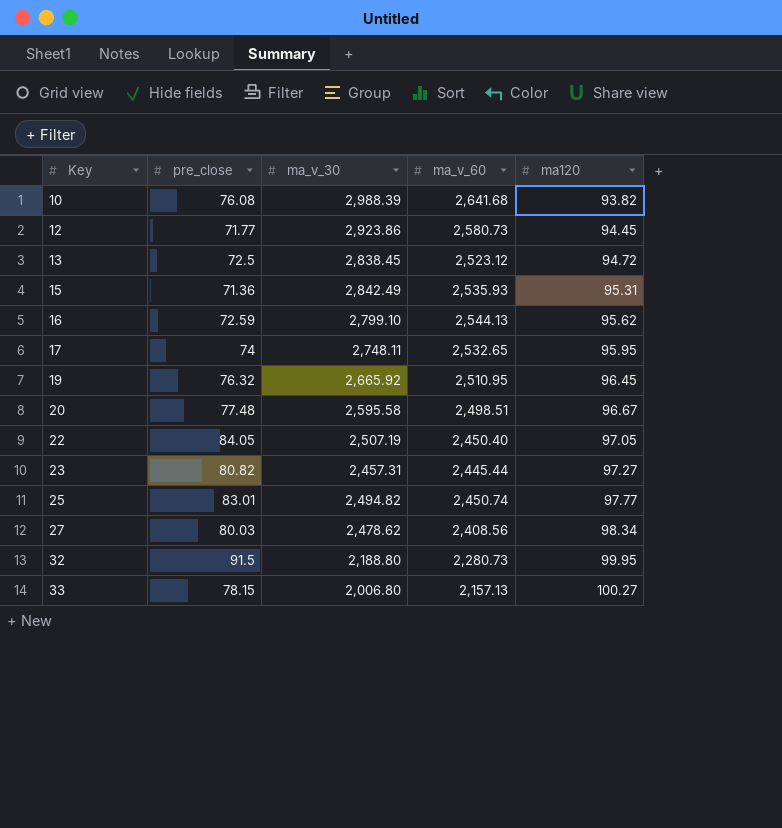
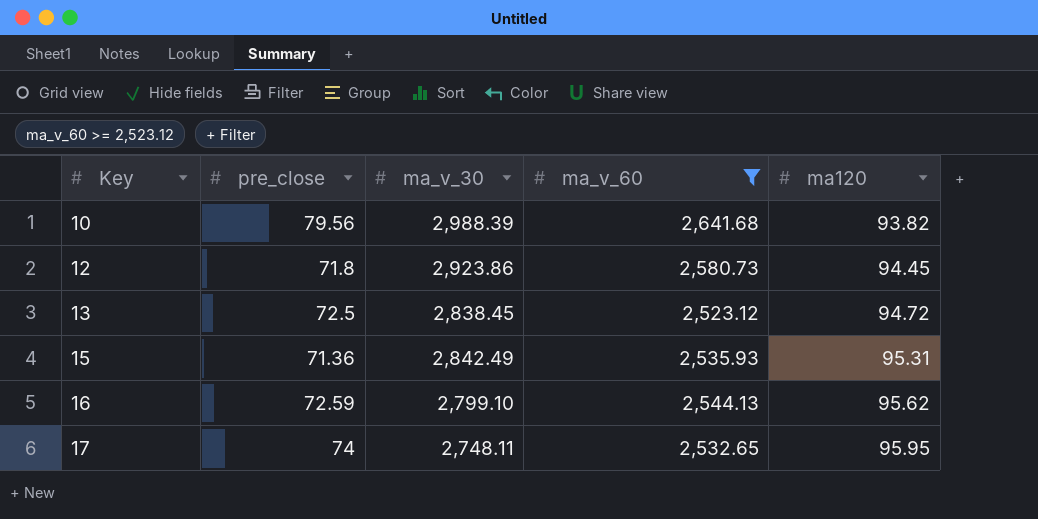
filter: none -> ma_v_60 >= 2,523.12
10 | pre_close: 76.08 -> 79.56
12 | pre_close: 71.77 -> 71.8

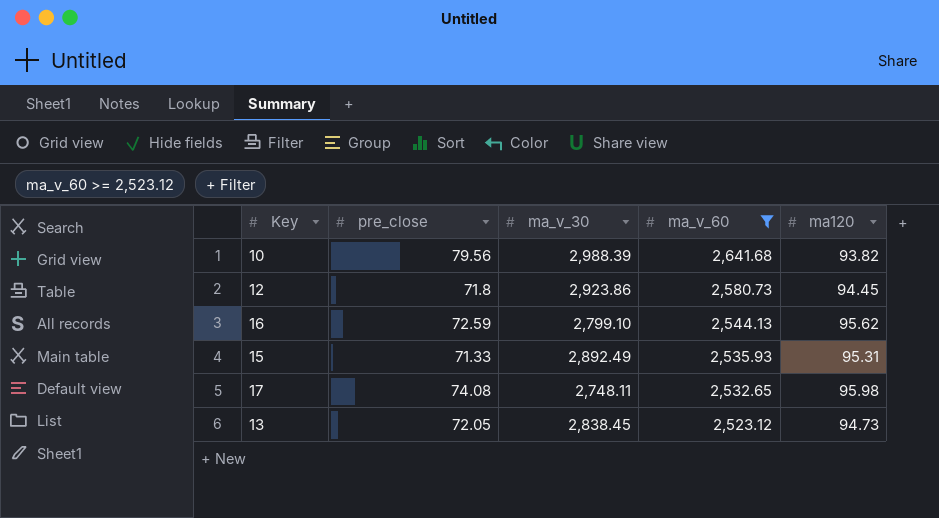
row order: Key ascending -> ma_v_60 descending
15 | pre_close: 71.36 -> 71.33
15 | ma_v_30: 2,842.49 -> 2,892.49
17 | pre_close: 74 -> 74.08
17 | ma120: 95.95 -> 95.98
13 | pre_close: 72.5 -> 72.05
13 | ma120: 94.72 -> 94.73

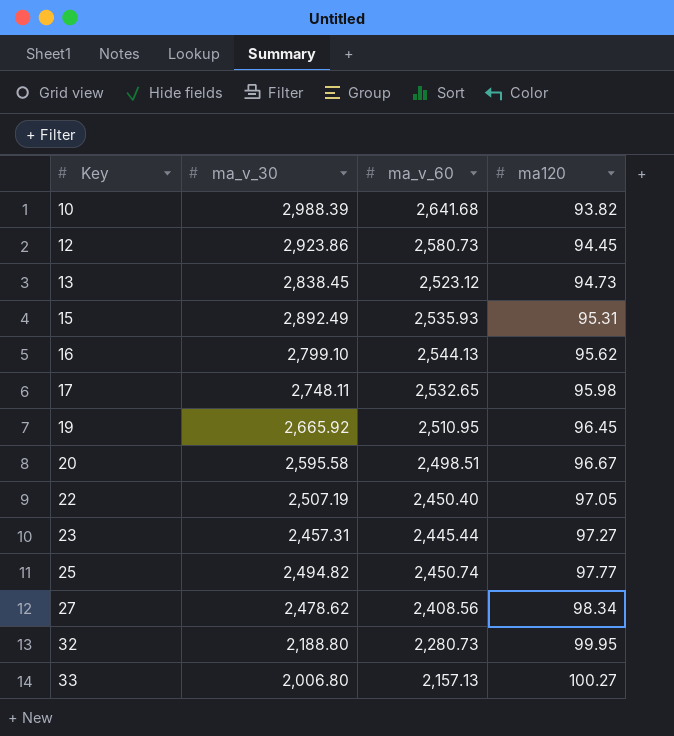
filter: ma_v_60 >= 2,523.12 -> none
row order: ma_v_60 descending -> Key ascending
column pre_close | position: 2 -> none

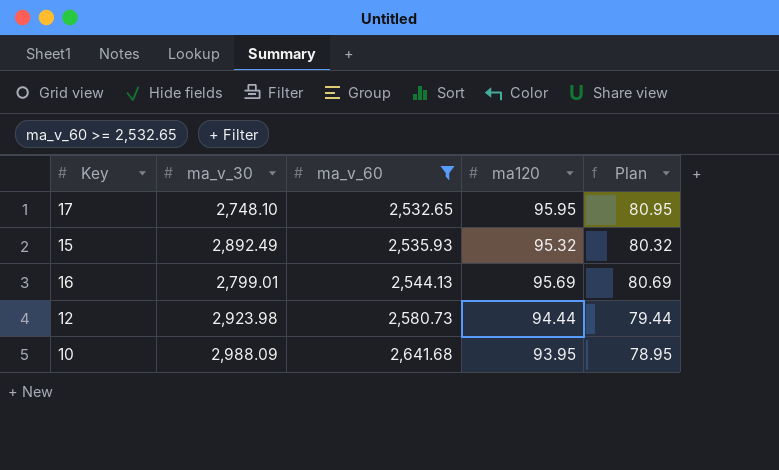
filter: none -> ma_v_60 >= 2,532.65
row order: Key ascending -> ma_v_60 ascending
column Plan | formula: none -> [ma120] - 15
17 | ma_v_30: 2,748.11 -> 2,748.10
17 | ma120: 95.98 -> 95.95
15 | ma120: 95.31 -> 95.32
16 | ma_v_30: 2,799.10 -> 2,799.01
16 | ma120: 95.62 -> 95.69
12 | ma_v_30: 2,923.86 -> 2,923.98
12 | ma120: 94.45 -> 94.44
10 | ma_v_30: 2,988.39 -> 2,988.09
10 | ma120: 93.82 -> 93.95

